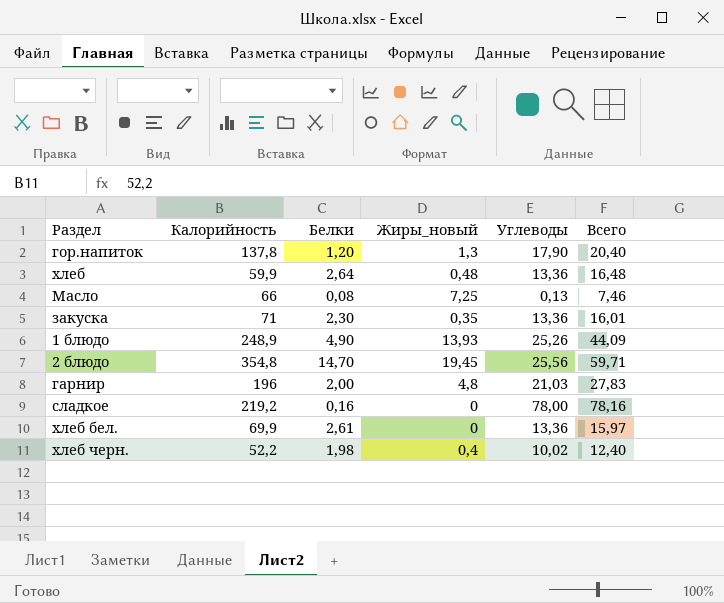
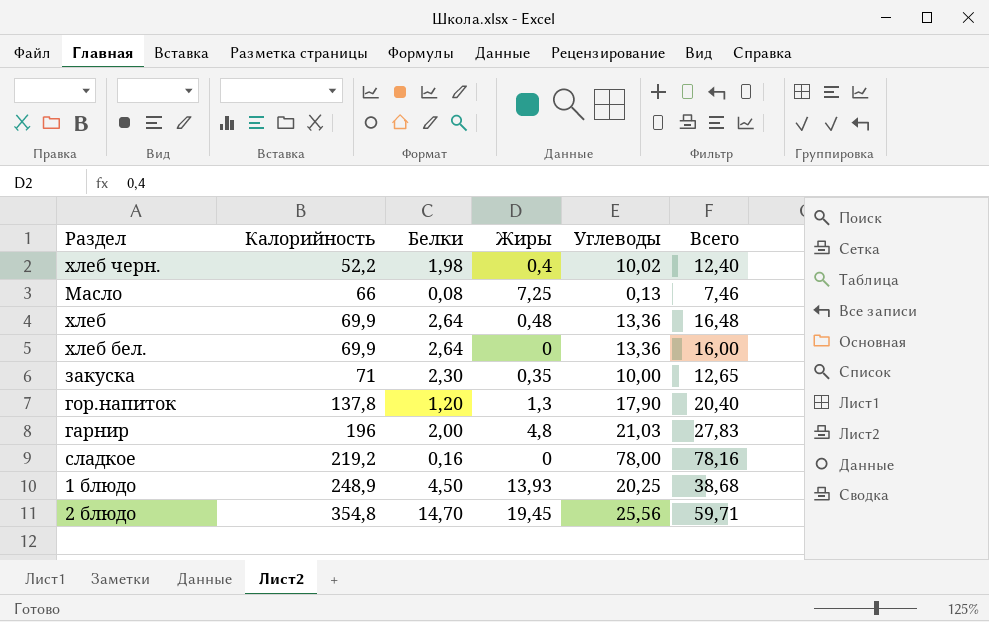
row order: none -> Калорийность ascending
column name: Жиры_новый -> Жиры
хлеб | Калорийность: 59,9 -> 69,9
хлеб бел. | Белки: 2,61 -> 2,64
хлеб бел. | Всего: 15,97 -> 16,00
закуска | Углеводы: 13,36 -> 10,00
закуска | Всего: 16,01 -> 12,65
1 блюдо | Белки: 4,90 -> 4,50
1 блюдо | Углеводы: 25,26 -> 20,25
1 блюдо | Всего: 44,09 -> 38,68

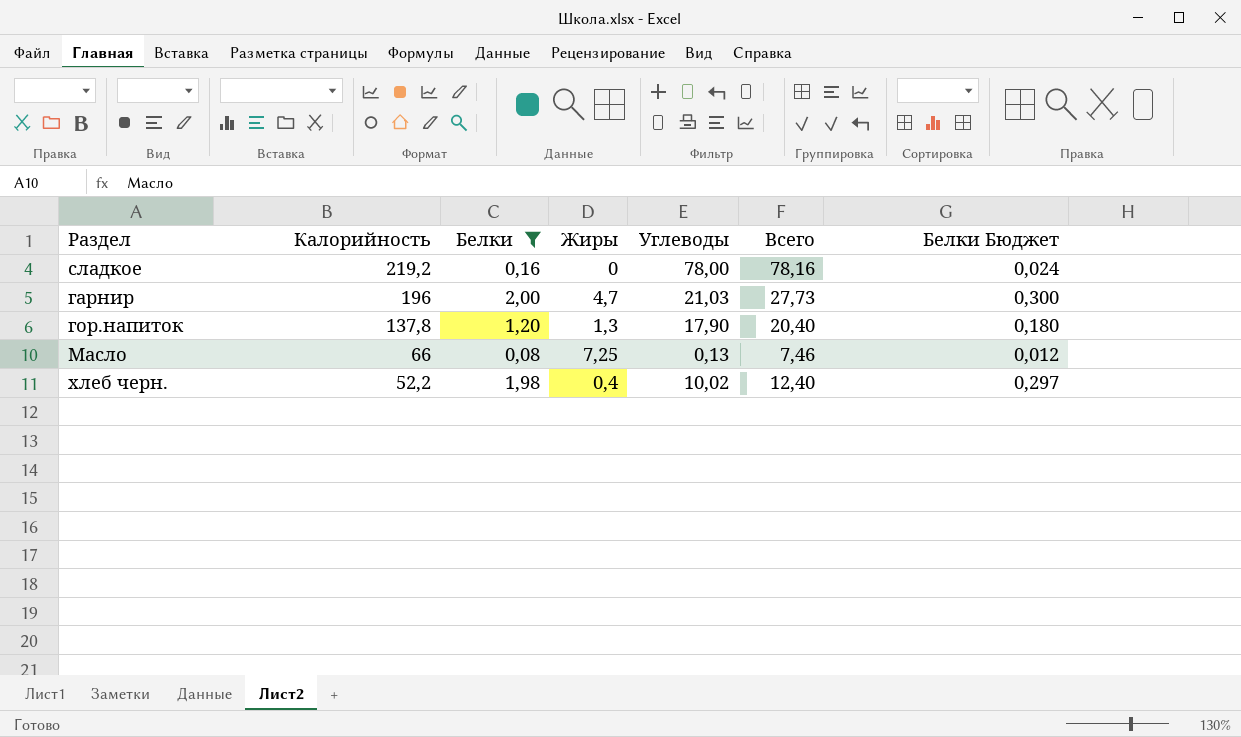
filter: none -> Белки <= 2,00
row order: Калорийность ascending -> Калорийность descending
column Белки Бюджет | formula: none -> [Белки] * 0,15
гарнир | Жиры: 4,8 -> 4,7
гарнир | Всего: 27,83 -> 27,73

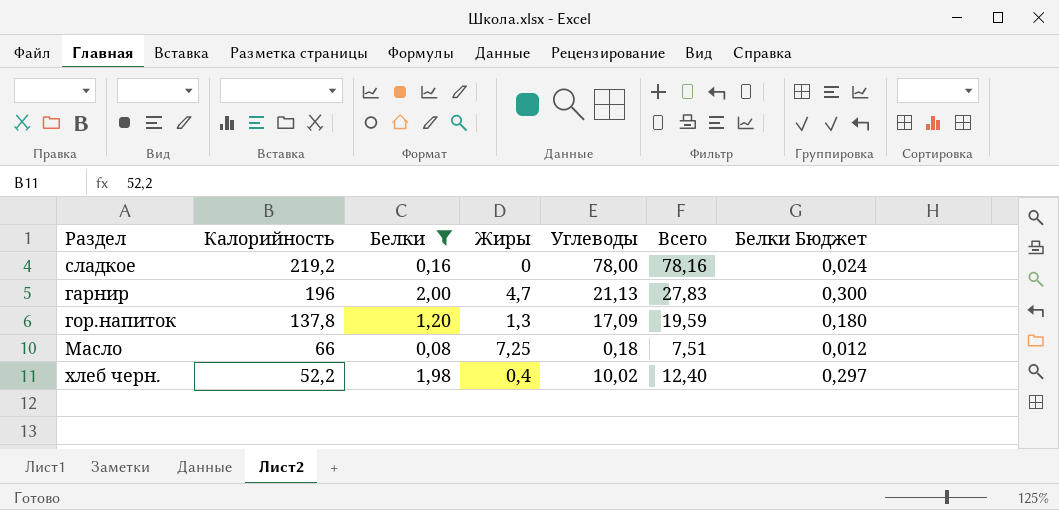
гарнир | Углеводы: 21,03 -> 21,13
гарнир | Всего: 27,73 -> 27,83
гор.напиток | Углеводы: 17,90 -> 17,09
гор.напиток | Всего: 20,40 -> 19,59
Масло | Углеводы: 0,13 -> 0,18
Масло | Всего: 7,46 -> 7,51

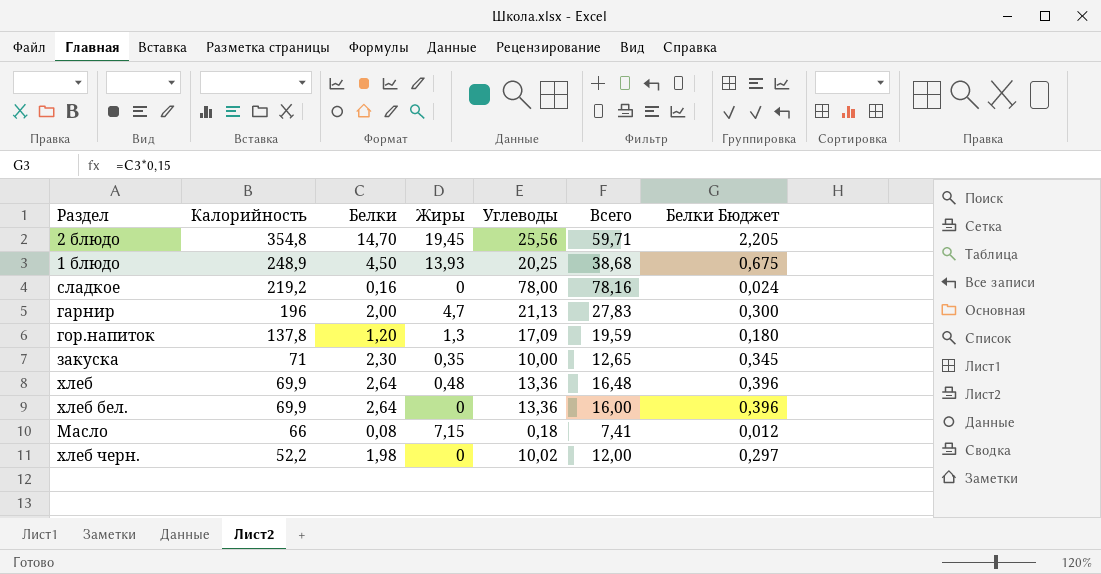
filter: Белки <= 2,00 -> none
Масло | Жиры: 7,25 -> 7,15
Масло | Всего: 7,51 -> 7,41
хлеб черн. | Жиры: 0,4 -> 0
хлеб черн. | Всего: 12,40 -> 12,00

